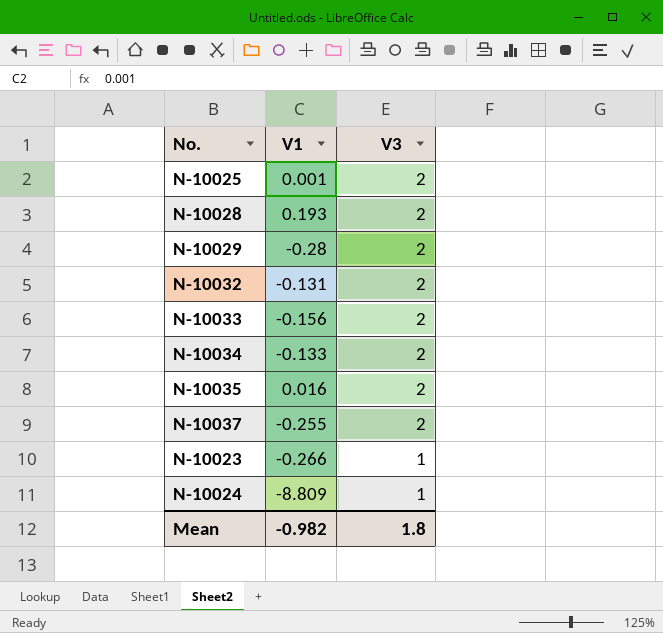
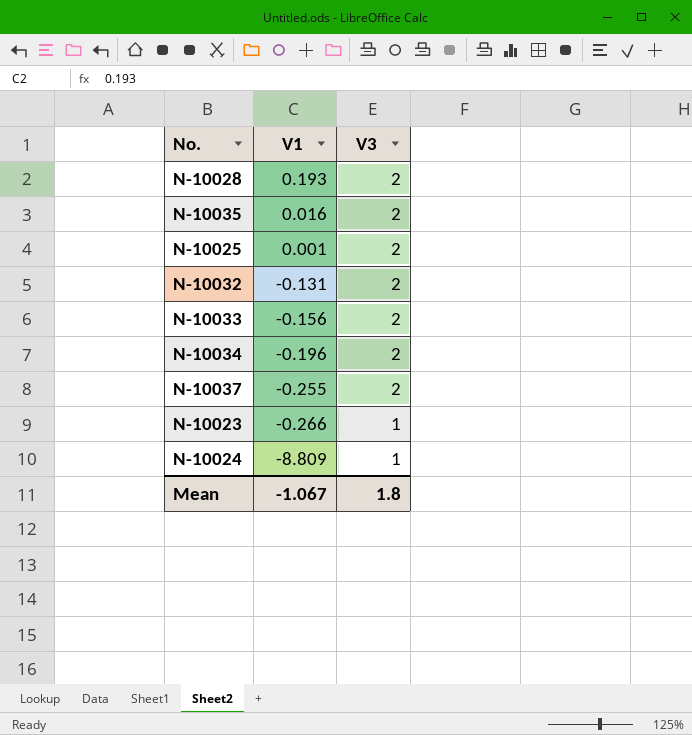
row order: V3 descending -> V1 descending
row N-10029: -0.28 | 2 -> none
N-10034 | V1: -0.133 -> -0.196
Mean | V1: -0.982 -> -1.067

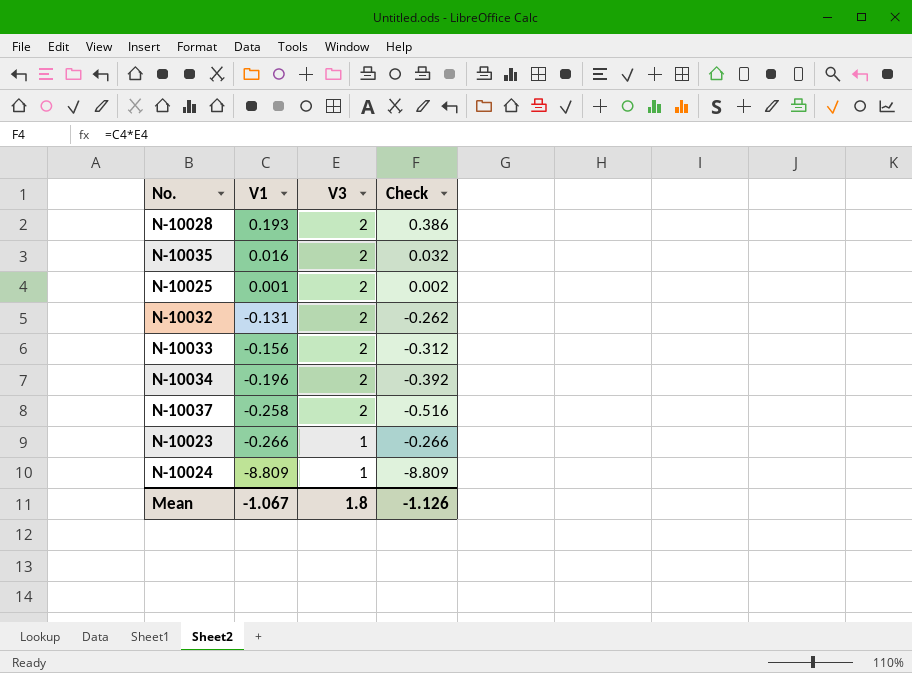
column Check | formula: none -> [V1] * [V3]
N-10037 | V1: -0.255 -> -0.258

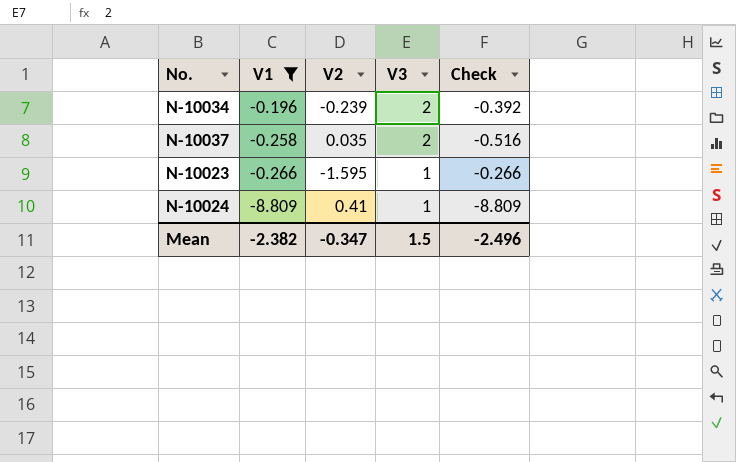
filter: none -> V1 <= -0.196
column V2 | position: none -> 3
Mean | V1: -1.067 -> -2.382
Mean | V3: 1.8 -> 1.5
Mean | Check: -1.126 -> -2.496

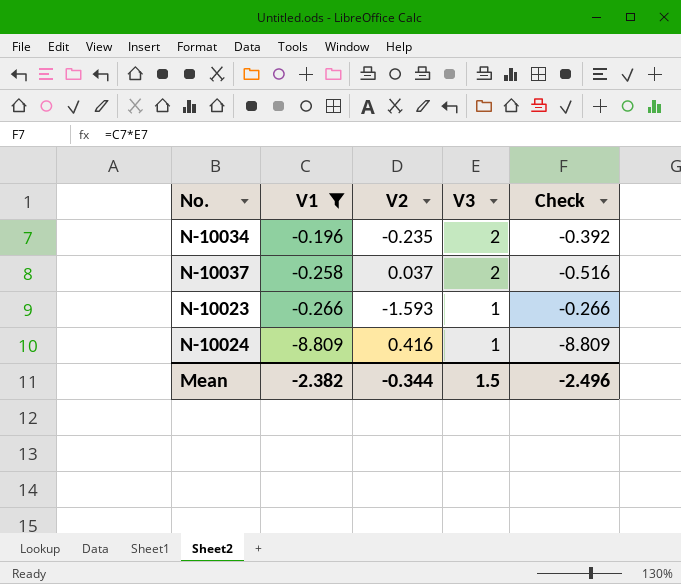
N-10034 | V2: -0.239 -> -0.235
N-10037 | V2: 0.035 -> 0.037
N-10023 | V2: -1.595 -> -1.593
N-10024 | V2: 0.41 -> 0.416
Mean | V2: -0.347 -> -0.344

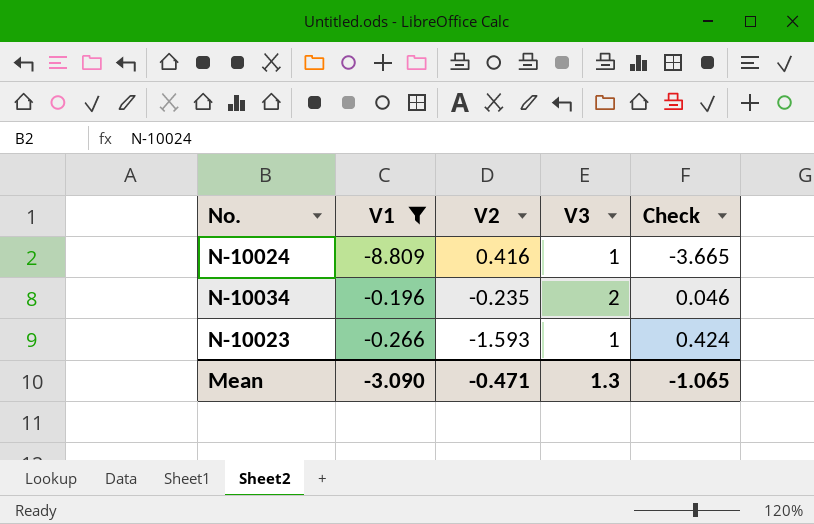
row order: V1 descending -> V2 descending
column Check | formula: [V1] * [V3] -> [V1] * [V2]
row N-10037: -0.258 | 0.037 | 2 | -0.516 -> none
Mean | V1: -2.382 -> -3.090
Mean | V2: -0.344 -> -0.471
Mean | V3: 1.5 -> 1.3
Mean | Check: -2.496 -> -1.065

